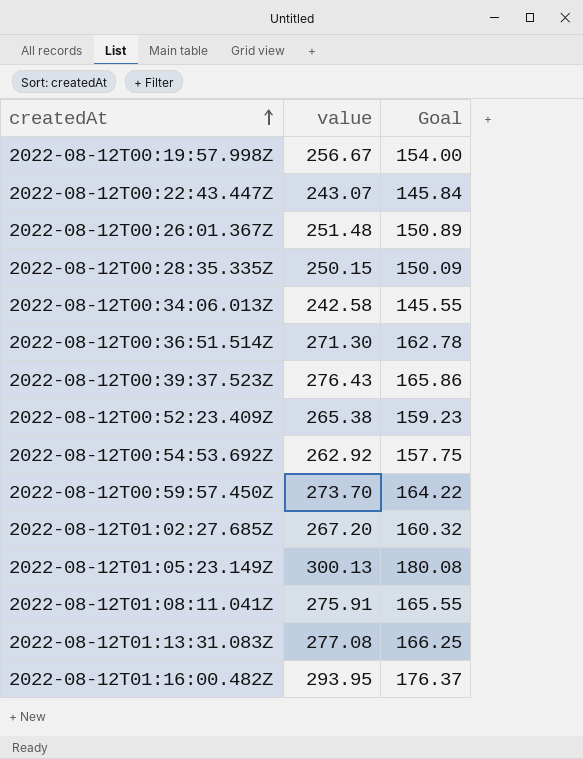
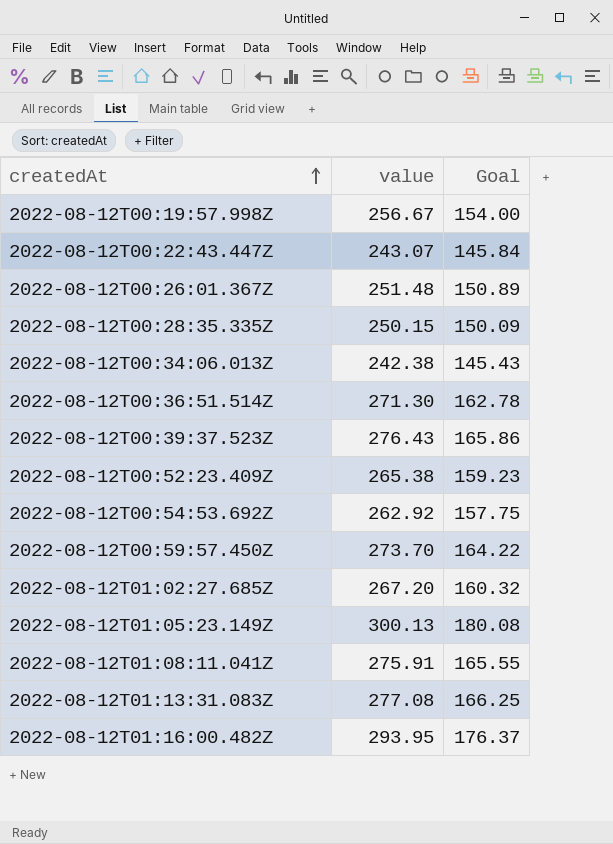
2022-08-12T00:34:06.013Z | value: 242.58 -> 242.38
2022-08-12T00:34:06.013Z | Goal: 145.55 -> 145.43

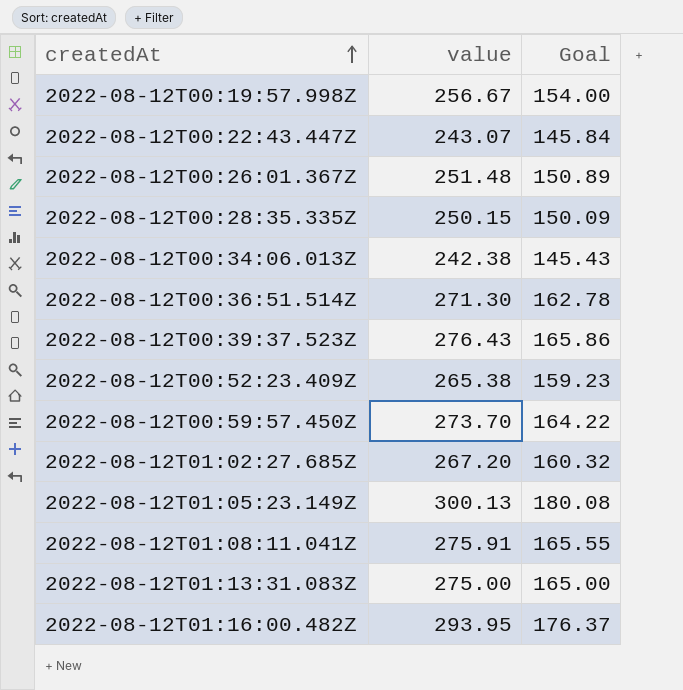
row 2022-08-12T00:54:53.692Z: 262.92 | 157.75 -> none
2022-08-12T01:13:31.083Z | value: 277.08 -> 275.00
2022-08-12T01:13:31.083Z | Goal: 166.25 -> 165.00

